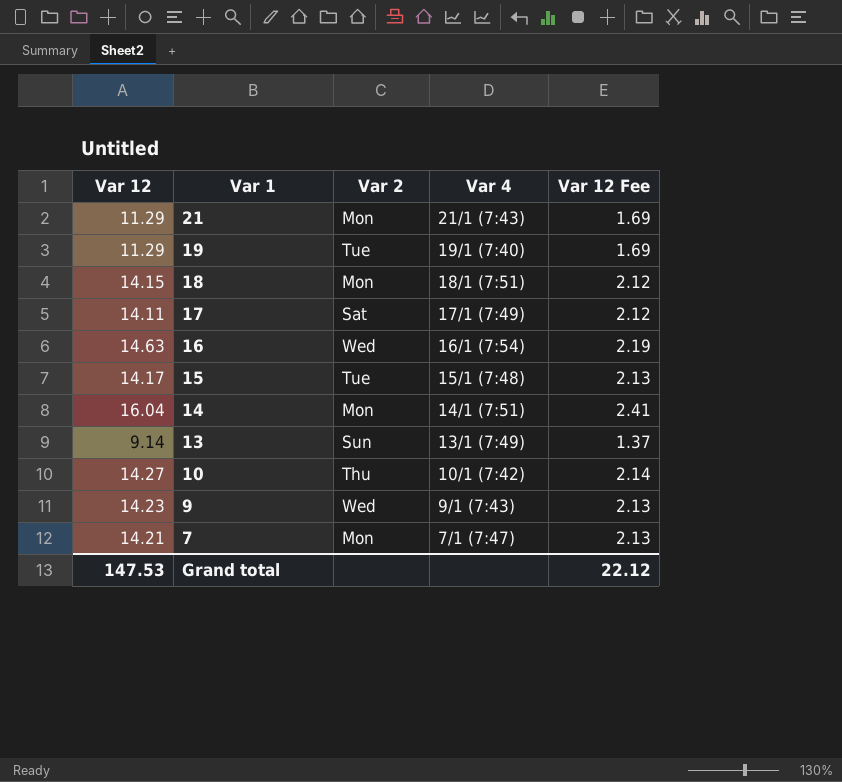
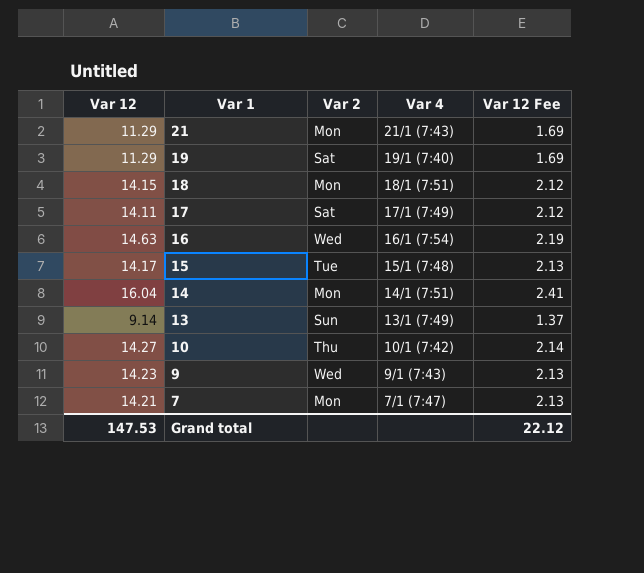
19 | Var 2: Tue -> Sat

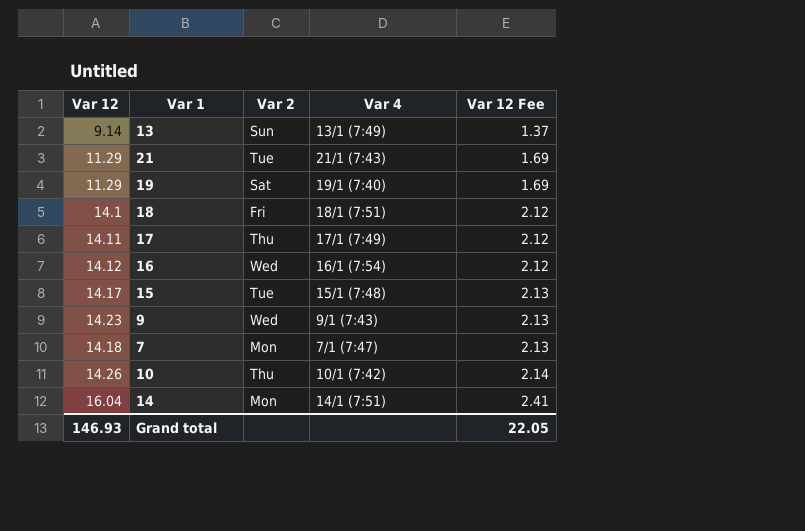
row order: Var 1 descending -> Var 12 Fee ascending
21 | Var 2: Mon -> Tue
18 | Var 12: 14.15 -> 14.1
18 | Var 2: Mon -> Fri
17 | Var 2: Sat -> Thu
16 | Var 12: 14.63 -> 14.12
16 | Var 12 Fee: 2.19 -> 2.12
7 | Var 12: 14.21 -> 14.18
10 | Var 12: 14.27 -> 14.26
Grand total | Var 12: 147.53 -> 146.93
Grand total | Var 12 Fee: 22.12 -> 22.05

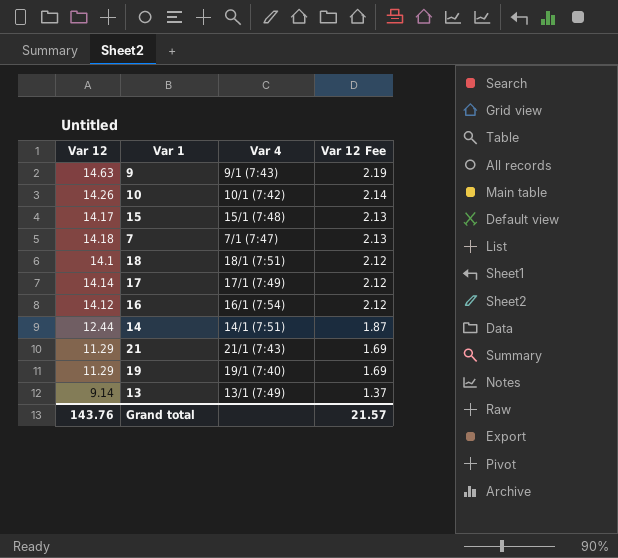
row order: Var 12 Fee ascending -> Var 12 Fee descending
column Var 2 | position: 3 -> none
9 | Var 12: 14.23 -> 14.63
9 | Var 12 Fee: 2.13 -> 2.19
17 | Var 12: 14.11 -> 14.14
14 | Var 12: 16.04 -> 12.44
14 | Var 12 Fee: 2.41 -> 1.87
Grand total | Var 12: 146.93 -> 143.76
Grand total | Var 12 Fee: 22.05 -> 21.57

